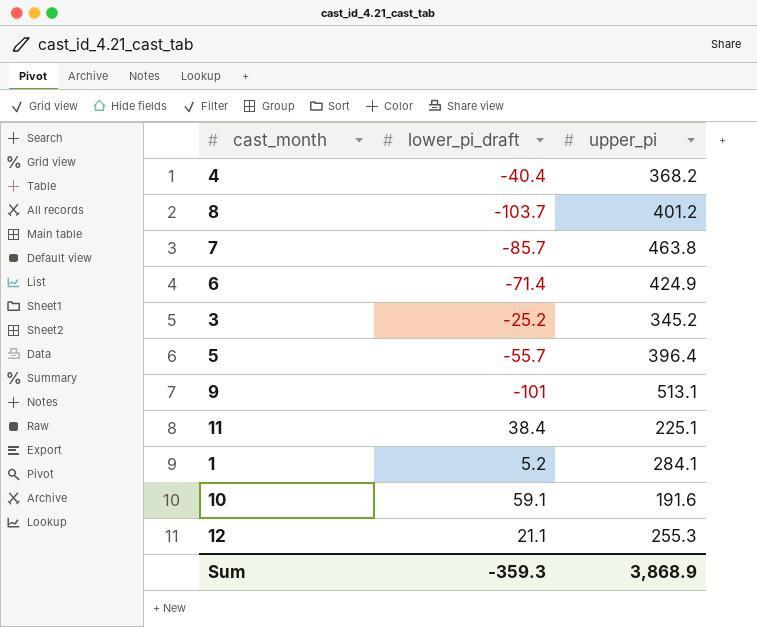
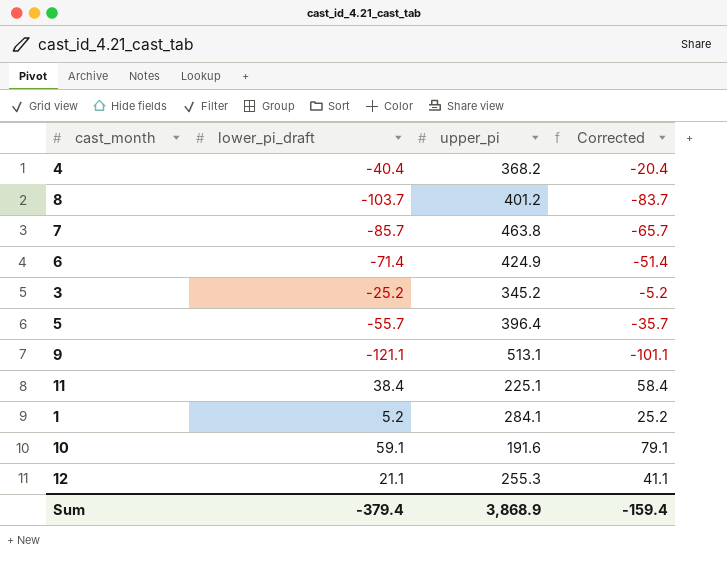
column Corrected | formula: none -> [lower_pi_draft] + 20
9 | lower_pi_draft: -101 -> -121.1
Sum | lower_pi_draft: -359.3 -> -379.4

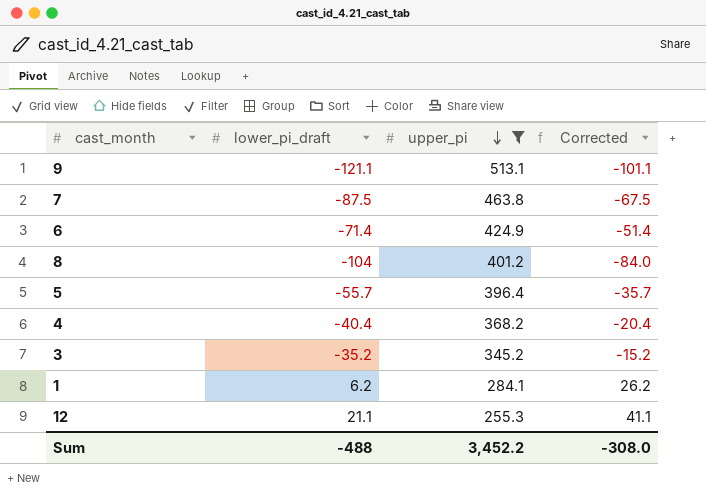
filter: none -> upper_pi >= 255.3
row order: none -> upper_pi descending
7 | lower_pi_draft: -85.7 -> -87.5
7 | Corrected: -65.7 -> -67.5
8 | lower_pi_draft: -103.7 -> -104
8 | Corrected: -83.7 -> -84.0
3 | lower_pi_draft: -25.2 -> -35.2
3 | Corrected: -5.2 -> -15.2
1 | lower_pi_draft: 5.2 -> 6.2
1 | Corrected: 25.2 -> 26.2
Sum | lower_pi_draft: -379.4 -> -488
Sum | upper_pi: 3,868.9 -> 3,452.2
Sum | Corrected: -159.4 -> -308.0

